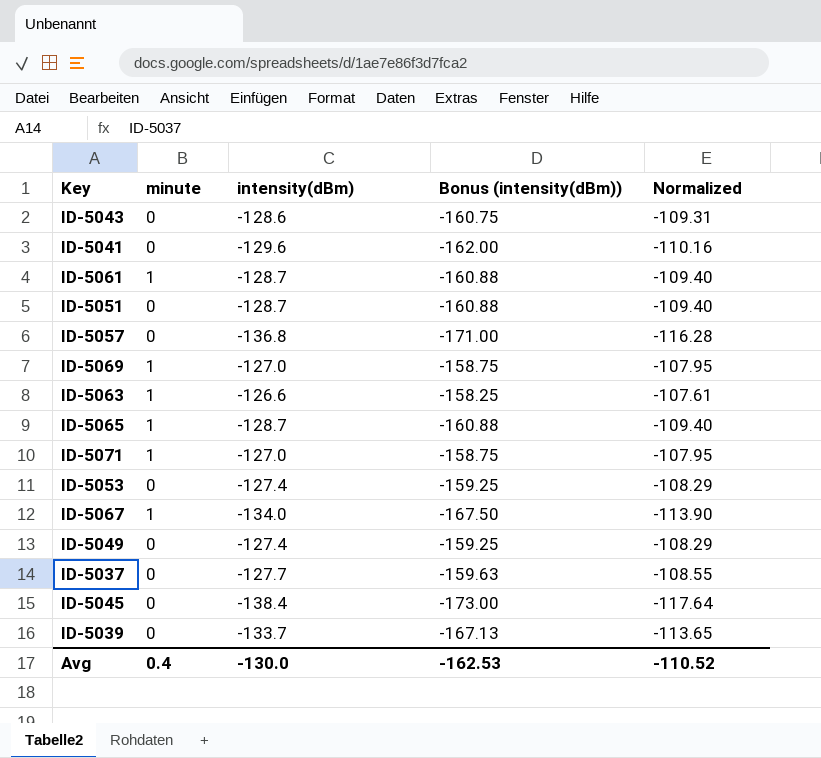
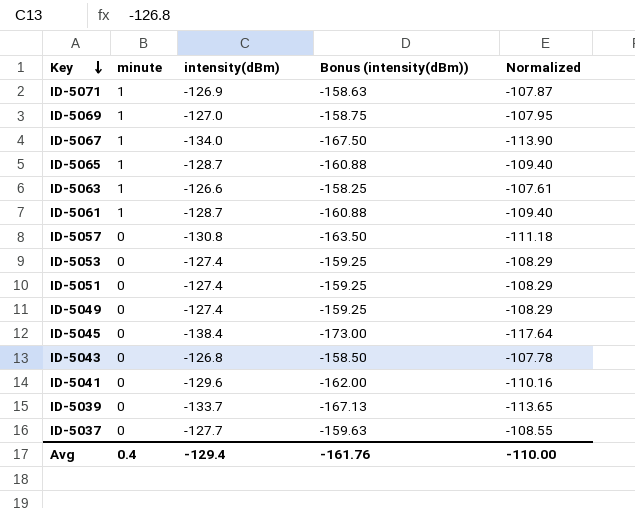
row order: none -> Key descending
ID-5071 | intensity(dBm): -127.0 -> -126.9
ID-5071 | Bonus (intensity(dBm)): -158.75 -> -158.63
ID-5071 | Normalized: -107.95 -> -107.87
ID-5057 | intensity(dBm): -136.8 -> -130.8
ID-5057 | Bonus (intensity(dBm)): -171.00 -> -163.50
ID-5057 | Normalized: -116.28 -> -111.18
ID-5051 | intensity(dBm): -128.7 -> -127.4
ID-5051 | Bonus (intensity(dBm)): -160.88 -> -159.25
ID-5051 | Normalized: -109.40 -> -108.29
ID-5043 | intensity(dBm): -128.6 -> -126.8
ID-5043 | Bonus (intensity(dBm)): -160.75 -> -158.50
ID-5043 | Normalized: -109.31 -> -107.78
Avg | intensity(dBm): -130.0 -> -129.4
Avg | Bonus (intensity(dBm)): -162.53 -> -161.76
Avg | Normalized: -110.52 -> -110.00

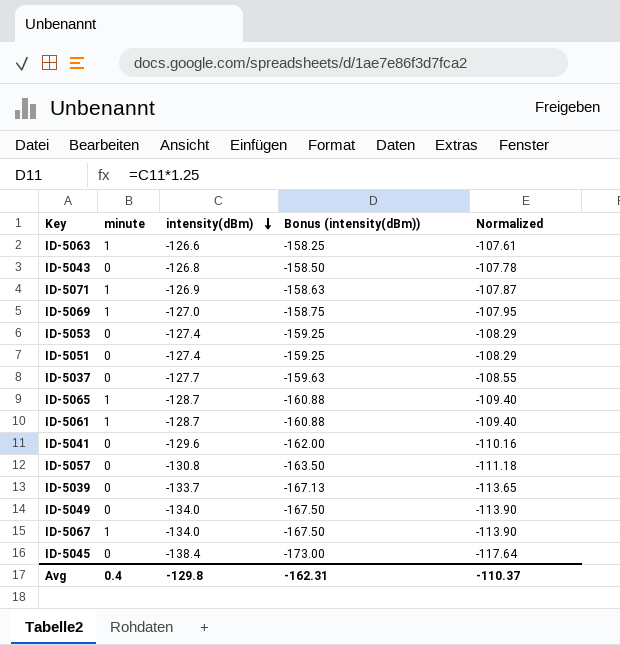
row order: Key descending -> intensity(dBm) descending
ID-5049 | intensity(dBm): -127.4 -> -134.0
ID-5049 | Bonus (intensity(dBm)): -159.25 -> -167.50
ID-5049 | Normalized: -108.29 -> -113.90
Avg | intensity(dBm): -129.4 -> -129.8
Avg | Bonus (intensity(dBm)): -161.76 -> -162.31
Avg | Normalized: -110.00 -> -110.37

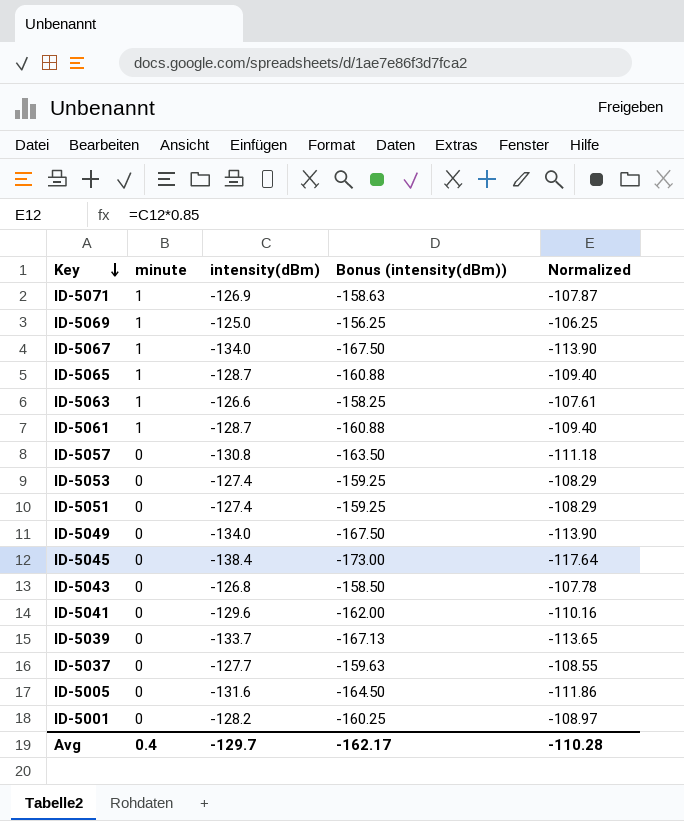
row order: intensity(dBm) descending -> Key descending
ID-5069 | intensity(dBm): -127.0 -> -125.0
ID-5069 | Bonus (intensity(dBm)): -158.75 -> -156.25
ID-5069 | Normalized: -107.95 -> -106.25
row ID-5005: none -> 0 | -131.6 | -164.50 | -111.86
row ID-5001: none -> 0 | -128.2 | -160.25 | -108.97
Avg | intensity(dBm): -129.8 -> -129.7
Avg | Bonus (intensity(dBm)): -162.31 -> -162.17
Avg | Normalized: -110.37 -> -110.28

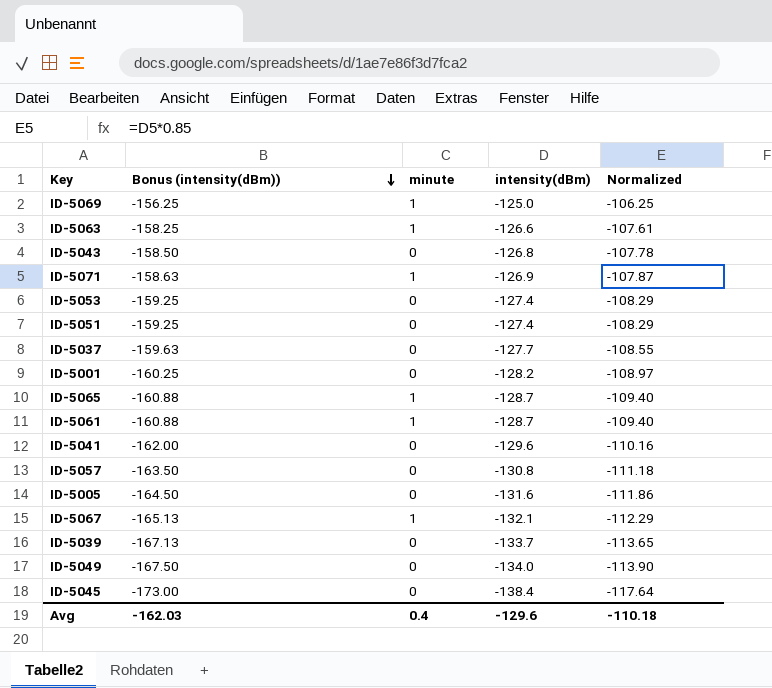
row order: Key descending -> Bonus (intensity(dBm)) descending
column Bonus (intensity(dBm)) | position: 4 -> 2
ID-5067 | Bonus (intensity(dBm)): -167.50 -> -165.13
ID-5067 | intensity(dBm): -134.0 -> -132.1
ID-5067 | Normalized: -113.90 -> -112.29
Avg | Bonus (intensity(dBm)): -162.17 -> -162.03
Avg | intensity(dBm): -129.7 -> -129.6
Avg | Normalized: -110.28 -> -110.18

